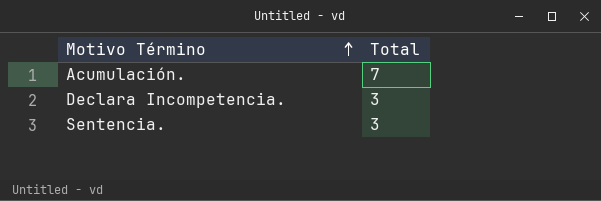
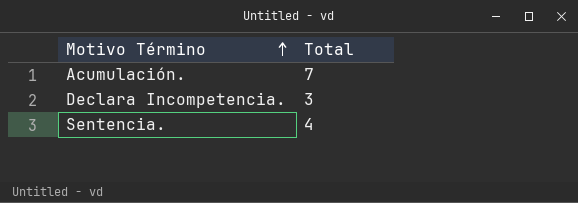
Sentencia. | Total: 3 -> 4

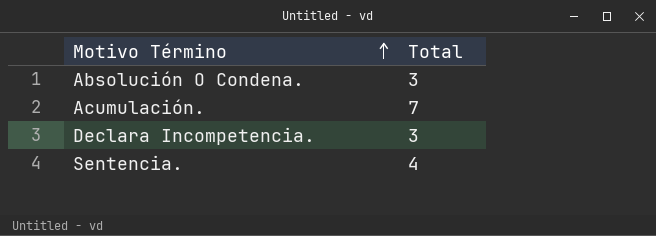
row Absolución O Condena.: none -> 3

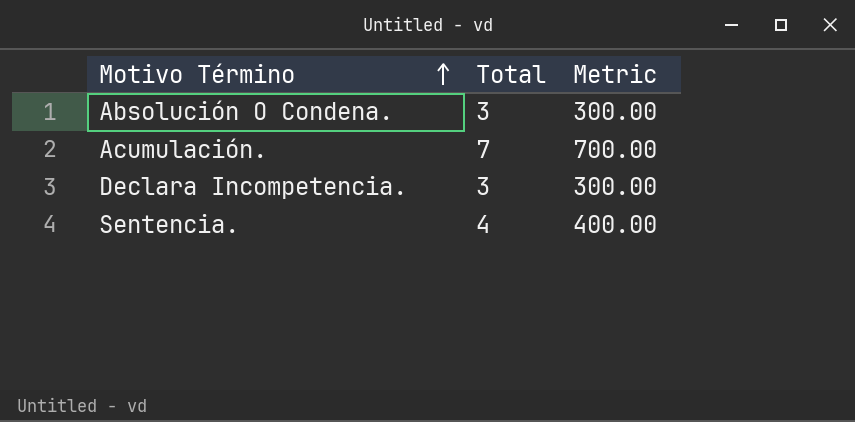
column Metric | formula: none -> [Total] * 100

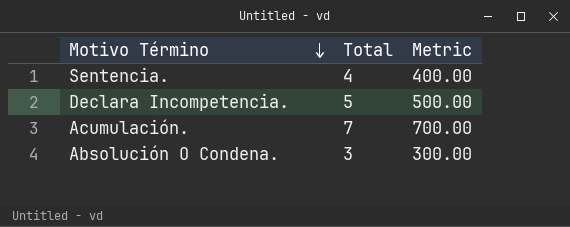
row order: Motivo Término ascending -> Motivo Término descending
Declara Incompetencia. | Total: 3 -> 5
Declara Incompetencia. | Metric: 300.00 -> 500.00

